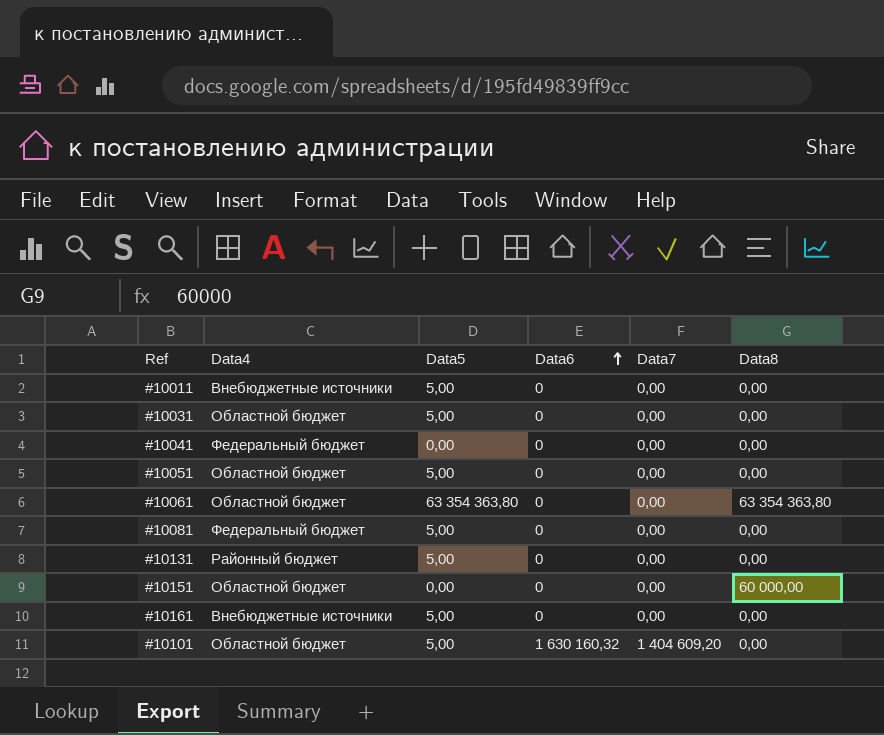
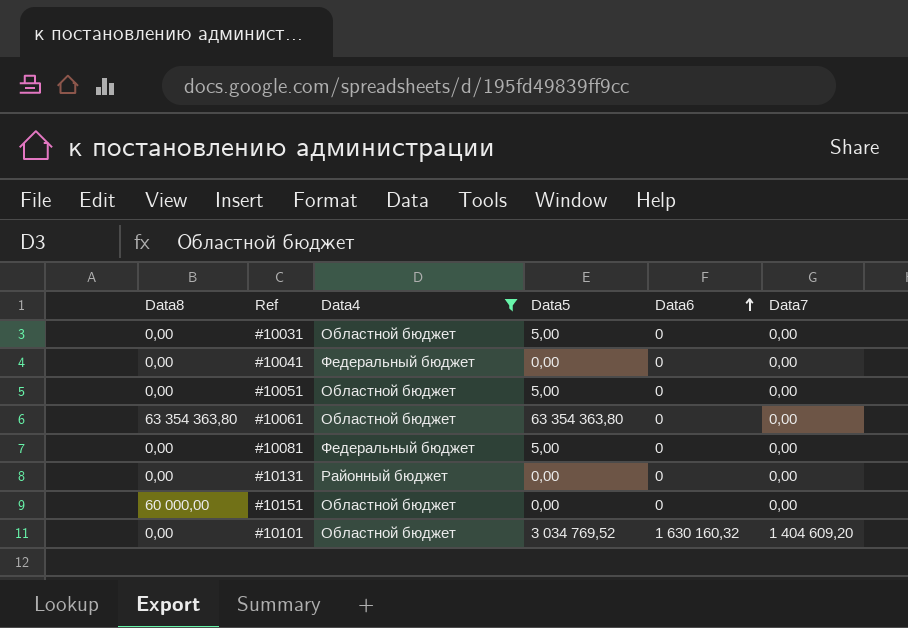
filter: none -> Data4 != Внебюджетные источники
column Data8 | position: 6 -> 1
#10131 | Data5: 5,00 -> 0,00
#10101 | Data5: 5,00 -> 3 034 769,52

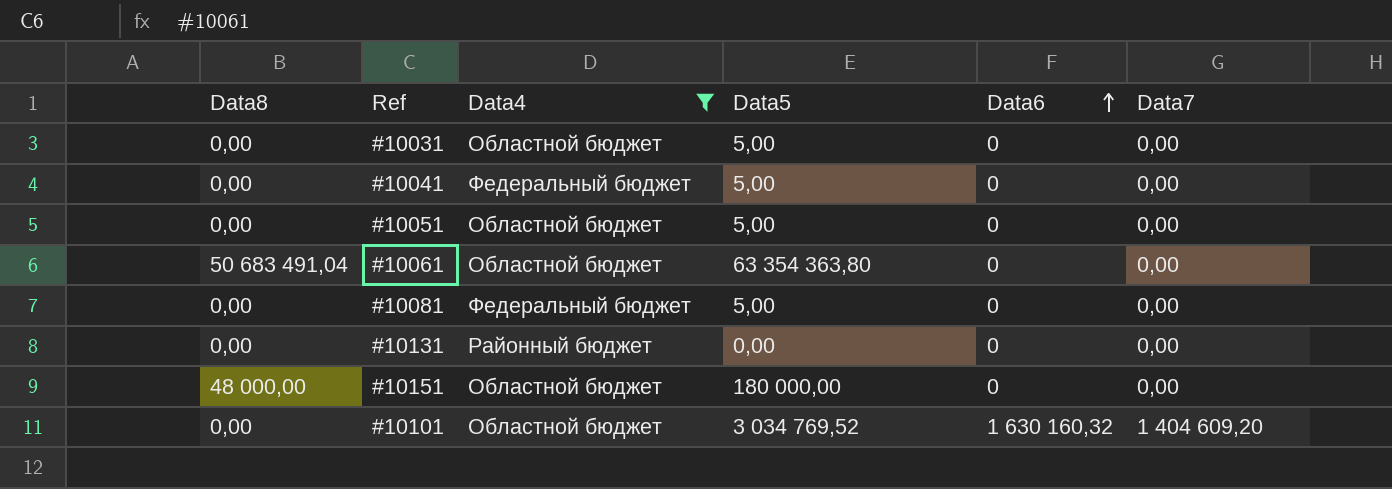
#10041 | Data5: 0,00 -> 5,00
#10061 | Data8: 63 354 363,80 -> 50 683 491,04
#10151 | Data8: 60 000,00 -> 48 000,00
#10151 | Data5: 0,00 -> 180 000,00

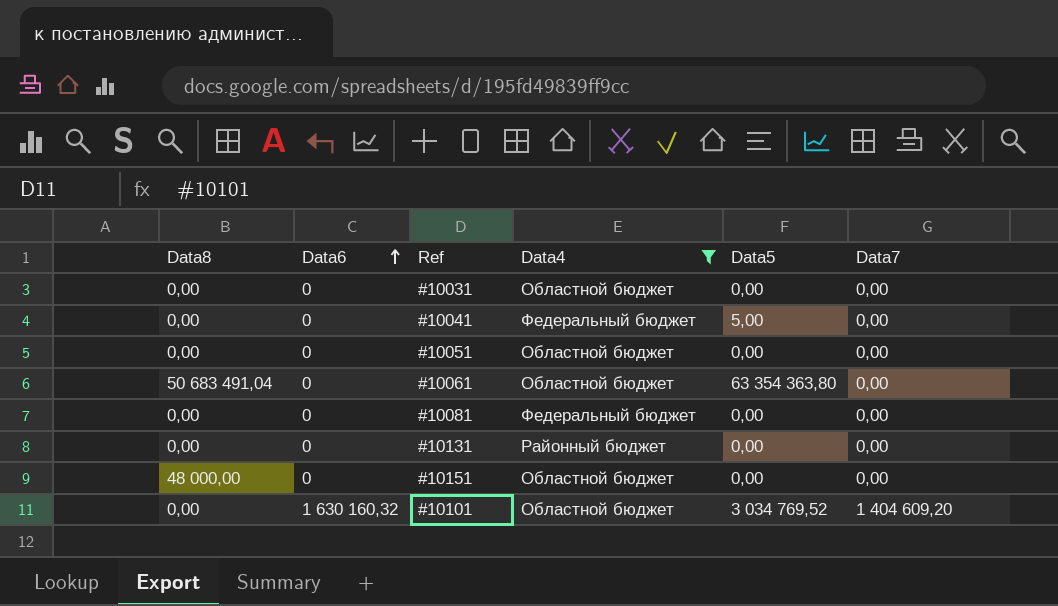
column Data6 | position: 5 -> 2
#10031 | Data5: 5,00 -> 0,00
#10051 | Data5: 5,00 -> 0,00
#10081 | Data5: 5,00 -> 0,00
#10151 | Data5: 180 000,00 -> 0,00

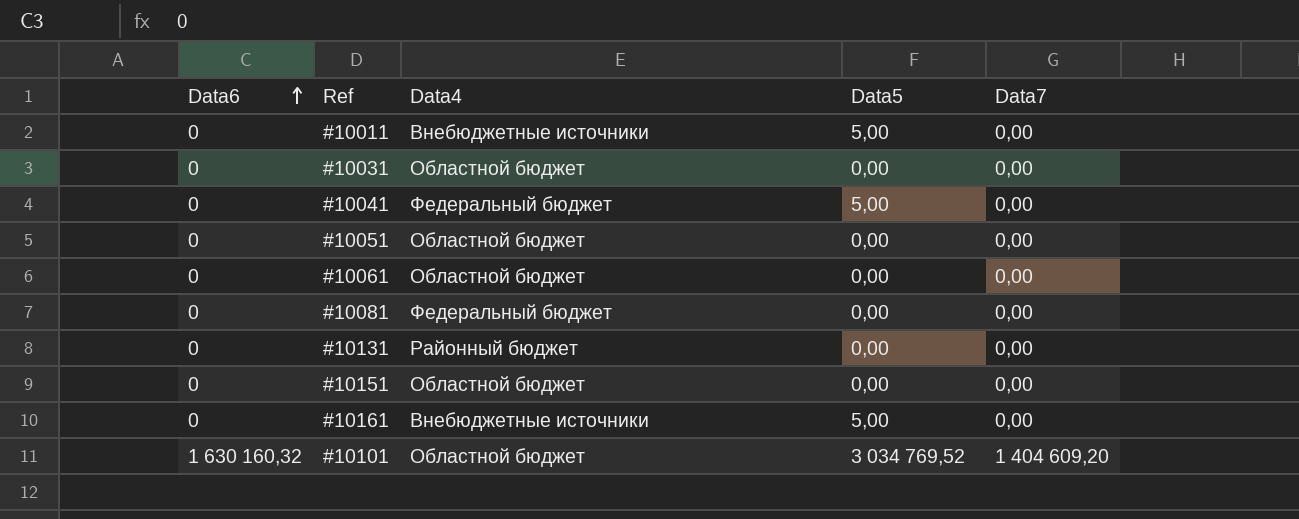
filter: Data4 != Внебюджетные источники -> none
column Data8 | position: 1 -> none
#10061 | Data5: 63 354 363,80 -> 0,00

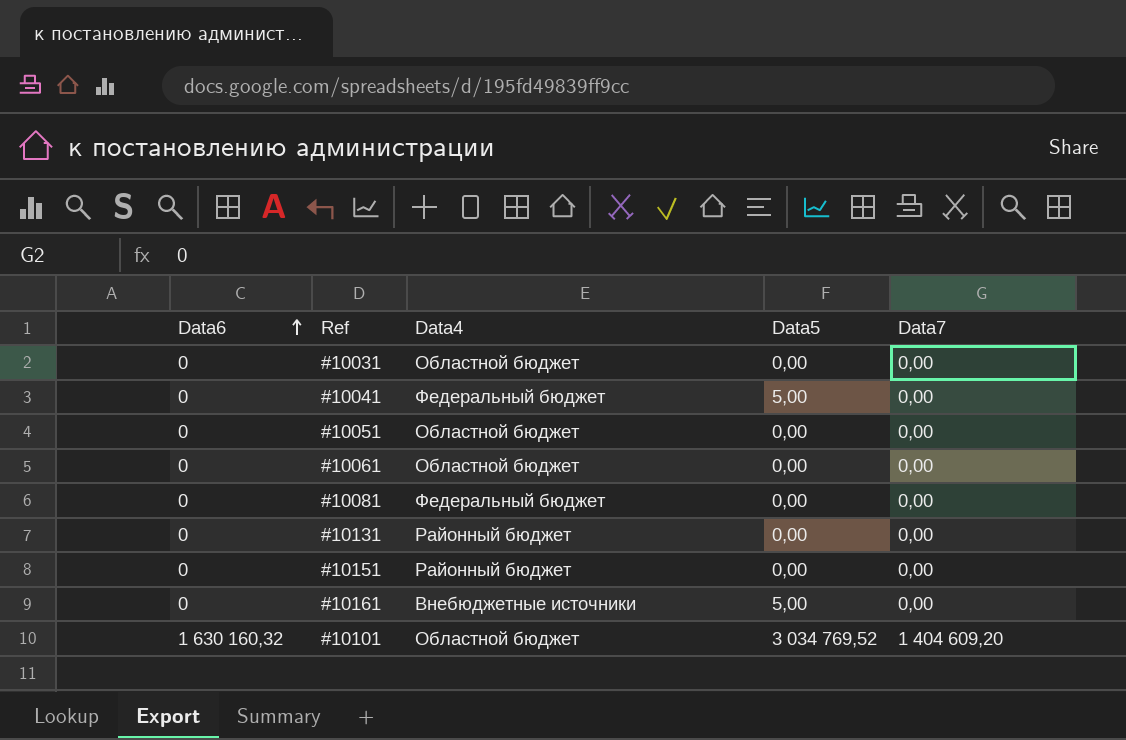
row #10011: 0 | Внебюджетные источники | 5,00 | 0,00 -> none
#10151 | Data4: Областной бюджет -> Районный бюджет

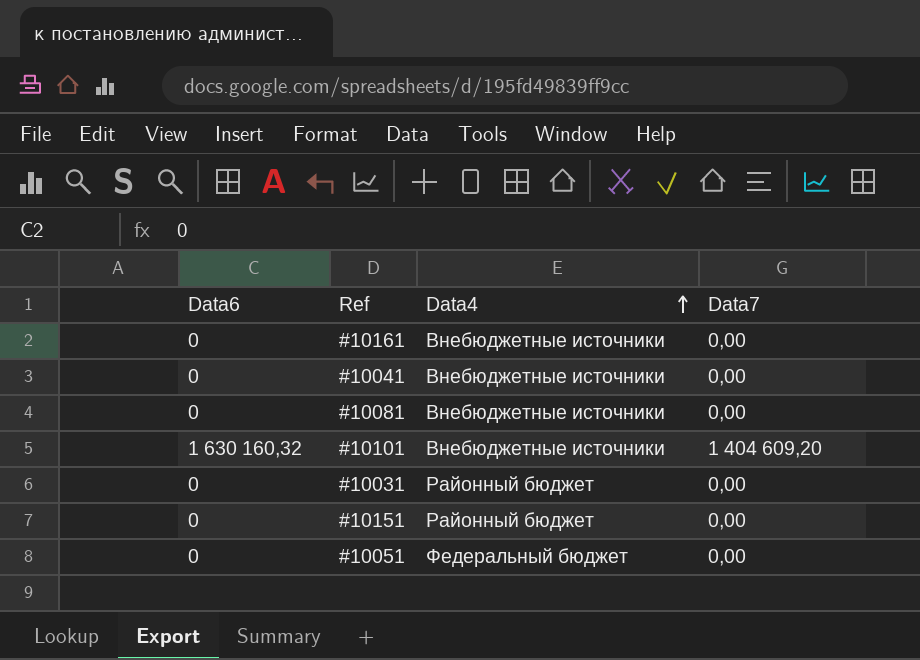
row order: Data6 ascending -> Data4 ascending
column Data5 | position: 4 -> none
row #10061: 0 | Областной бюджет | 0,00 | 0,00 -> none
row #10131: 0 | Районный бюджет | 0,00 | 0,00 -> none
#10041 | Data4: Федеральный бюджет -> Внебюджетные источники
#10081 | Data4: Федеральный бюджет -> Внебюджетные источники
#10101 | Data4: Областной бюджет -> Внебюджетные источники
#10031 | Data4: Областной бюджет -> Районный бюджет
#10051 | Data4: Областной бюджет -> Федеральный бюджет

